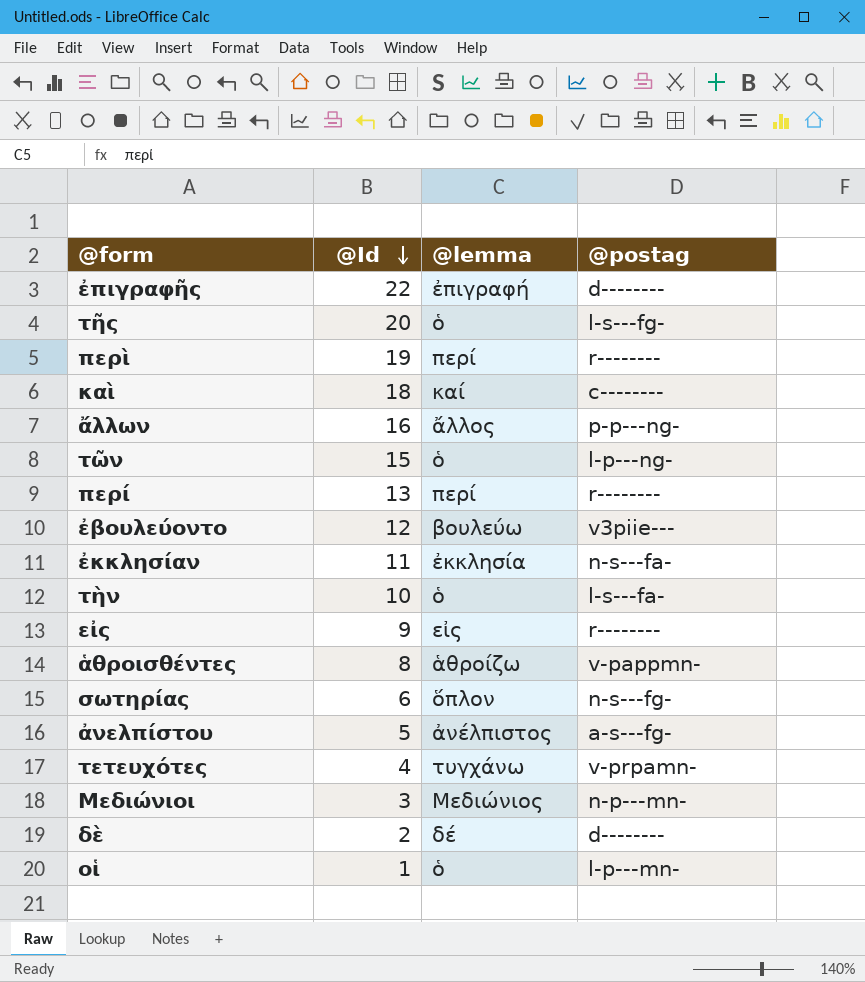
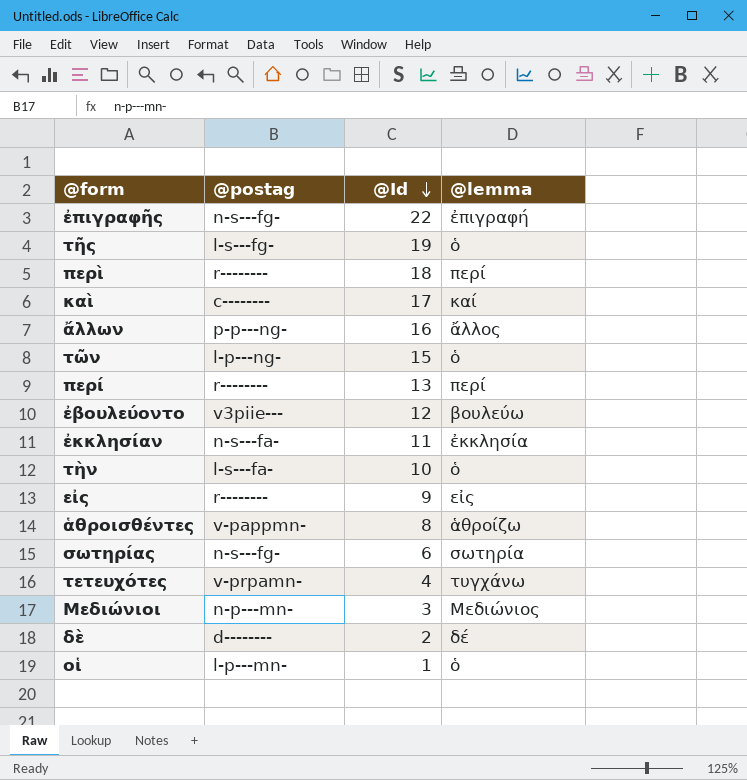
column @postag | position: 4 -> 2
row ἀνελπίστου: 5 | ἀνέλπιστος | a-s---fg- -> none
ἐπιγραφῆς | @postag: d-------- -> n-s---fg-
τῆς | @Id: 20 -> 19
περὶ | @Id: 19 -> 18
καὶ | @Id: 18 -> 17
σωτηρίας | @lemma: ὅπλον -> σωτηρία

